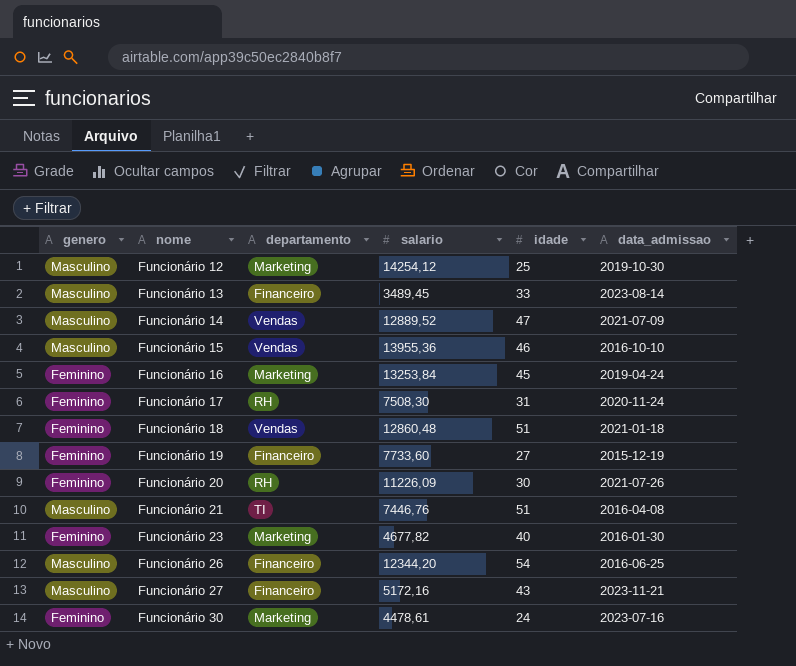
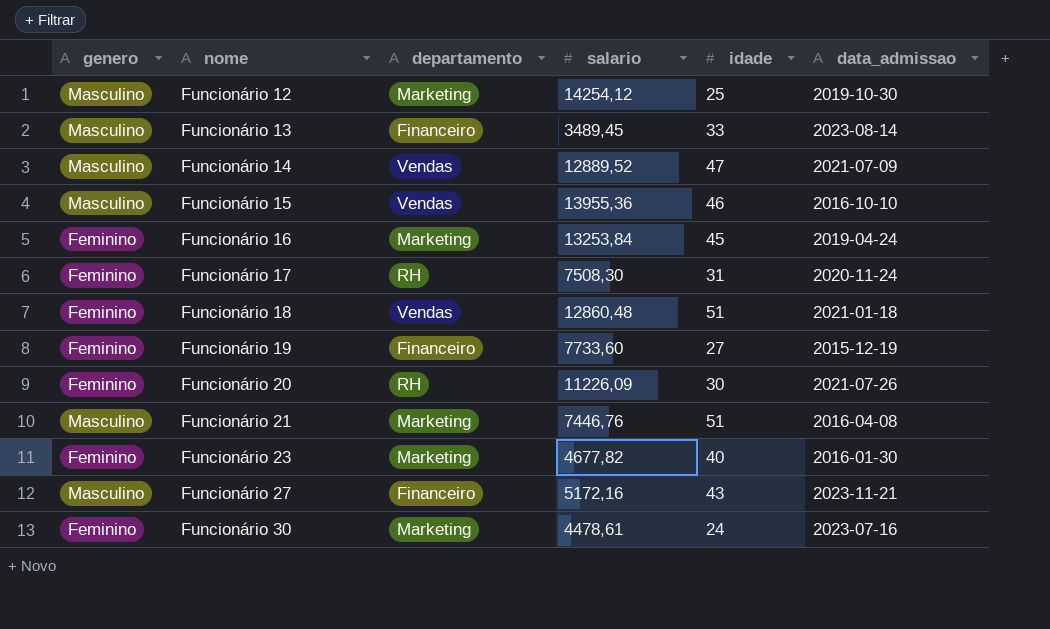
row Funcionário 26: Masculino | Financeiro | 12344,20 | 54 | 2016-06-25 -> none
Funcionário 21 | departamento: TI -> Marketing

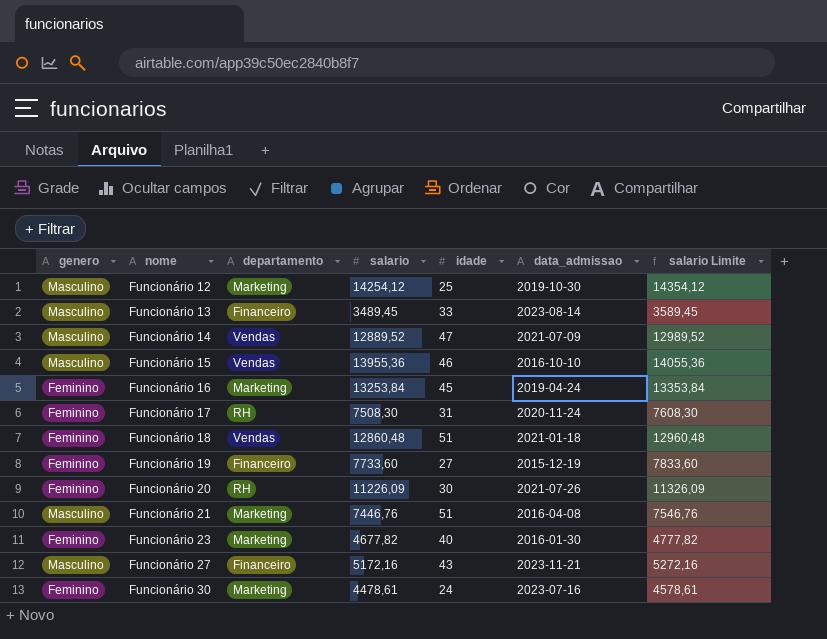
column salario Limite | formula: none -> [salario] + 100

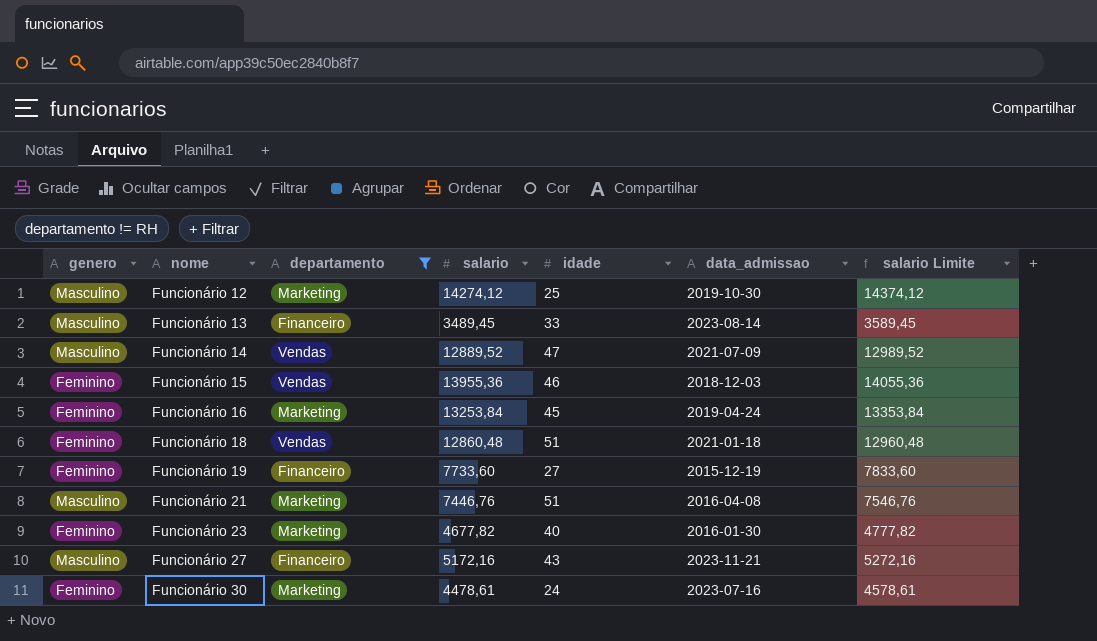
filter: none -> departamento != RH
Funcionário 12 | salario: 14254,12 -> 14274,12
Funcionário 12 | salario Limite: 14354,12 -> 14374,12
Funcionário 15 | genero: Masculino -> Feminino
Funcionário 15 | data_admissao: 2016-10-10 -> 2018-12-03

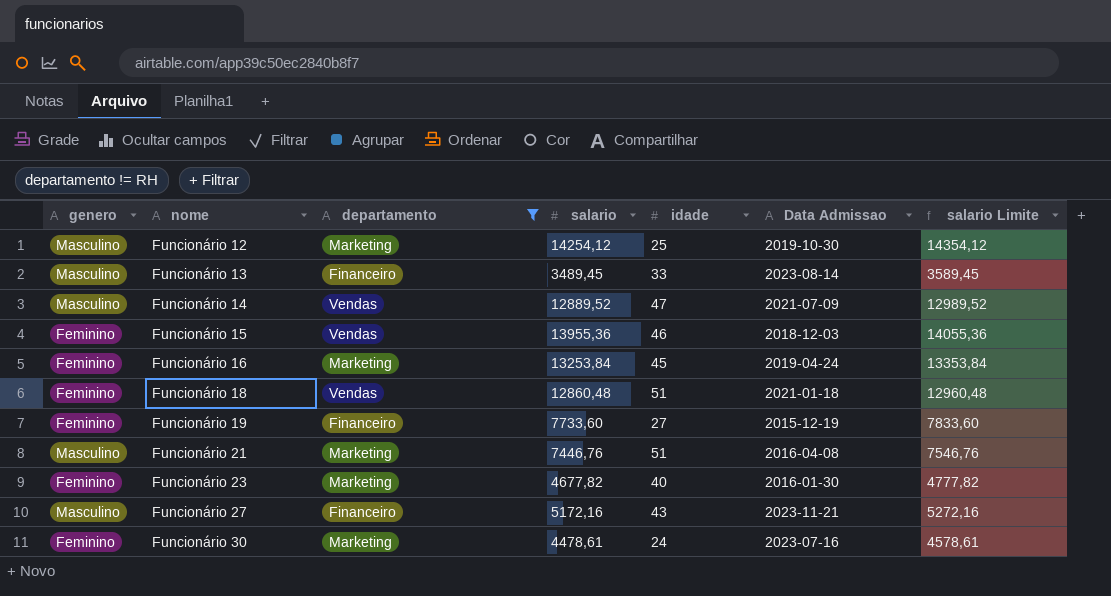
column name: data_admissao -> Data Admissao
Funcionário 12 | salario: 14274,12 -> 14254,12
Funcionário 12 | salario Limite: 14374,12 -> 14354,12

